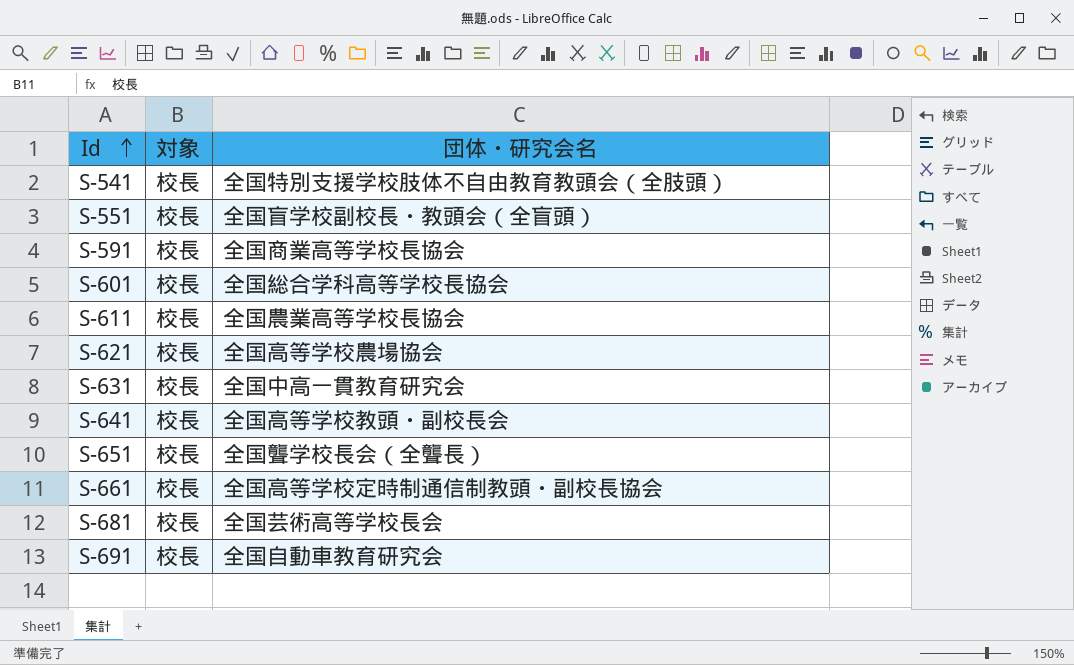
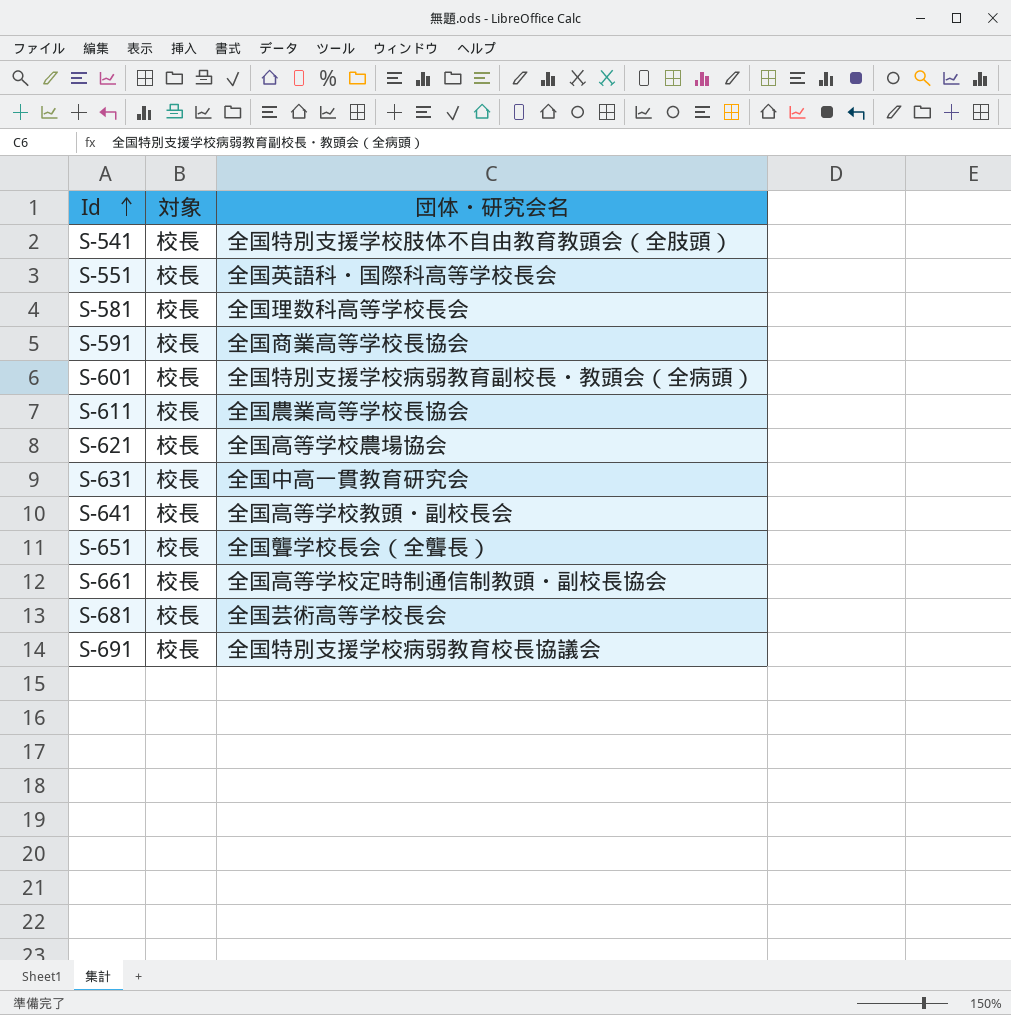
S-551 | 団体・研究会名: 全国盲学校副校長・教頭会（全盲頭） -> 全国英語科・国際科高等学校長会
row S-581: none -> 校長 | 全国理数科高等学校長会
S-601 | 団体・研究会名: 全国総合学科高等学校長協会 -> 全国特別支援学校病弱教育副校長・教頭会（全病頭）
S-691 | 団体・研究会名: 全国自動車教育研究会 -> 全国特別支援学校病弱教育校長協議会

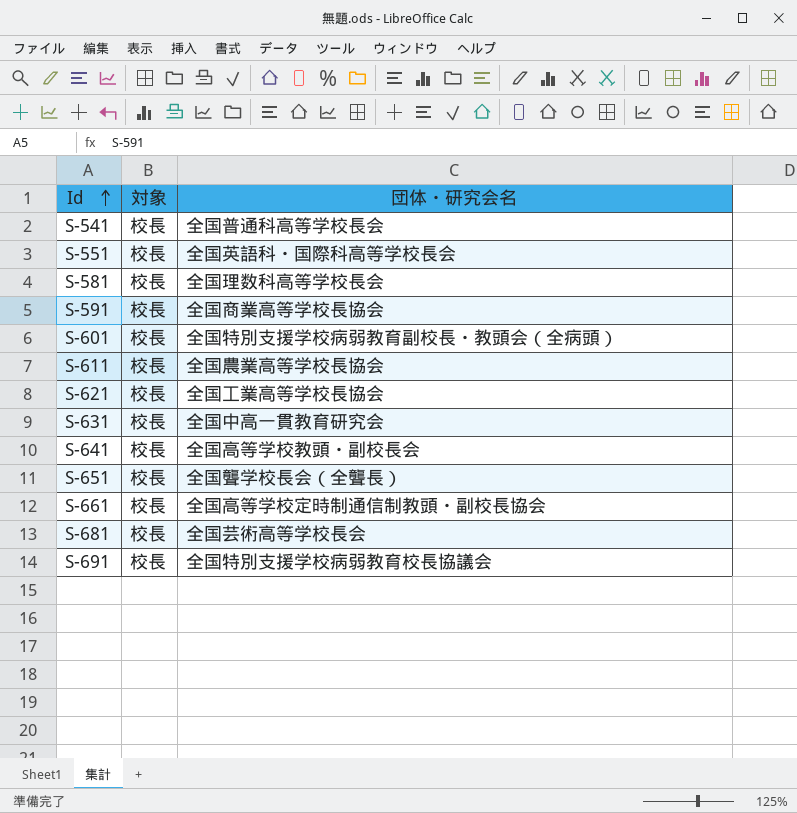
S-541 | 団体・研究会名: 全国特別支援学校肢体不自由教育教頭会（全肢頭） -> 全国普通科高等学校長会
S-621 | 団体・研究会名: 全国高等学校農場協会 -> 全国工業高等学校長協会

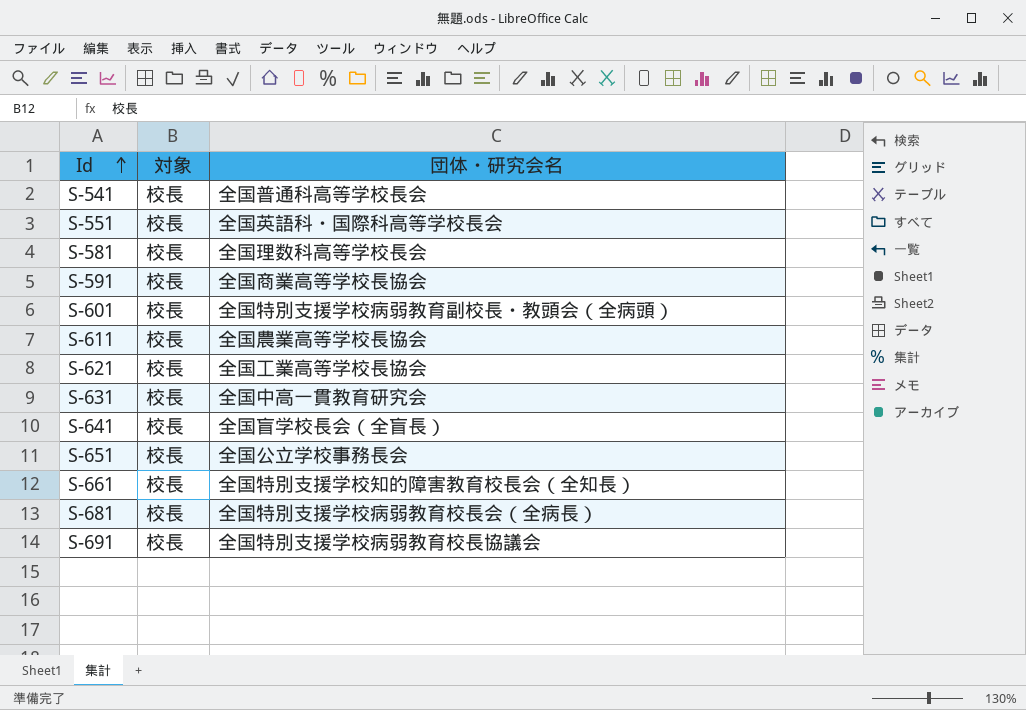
S-641 | 団体・研究会名: 全国高等学校教頭・副校長会 -> 全国盲学校長会（全盲長）
S-651 | 団体・研究会名: 全国聾学校長会（全聾長） -> 全国公立学校事務長会
S-661 | 団体・研究会名: 全国高等学校定時制通信制教頭・副校長協会 -> 全国特別支援学校知的障害教育校長会（全知長）
S-681 | 団体・研究会名: 全国芸術高等学校長会 -> 全国特別支援学校病弱教育校長会（全病長）

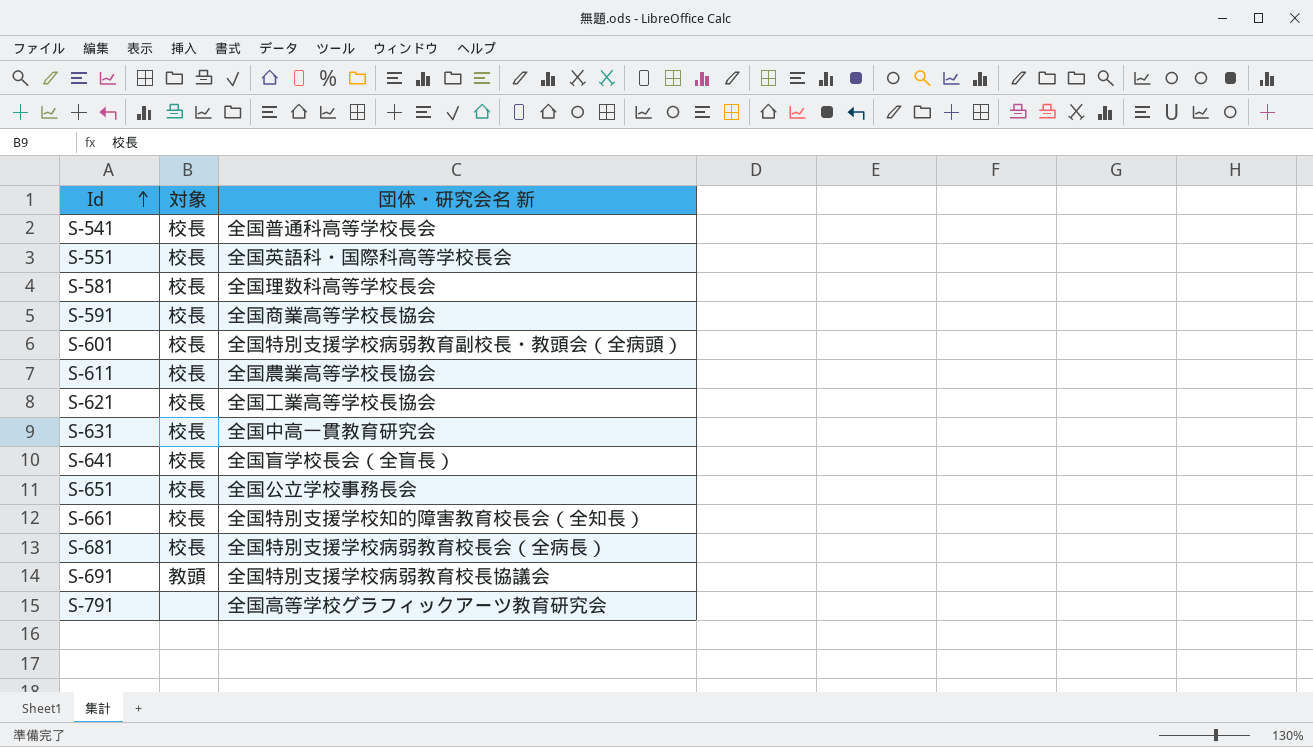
column name: 団体・研究会名 -> 団体・研究会名 新
S-691 | 対象: 校長 -> 教頭
row S-791: none -> none | 全国高等学校グラフィックアーツ教育研究会

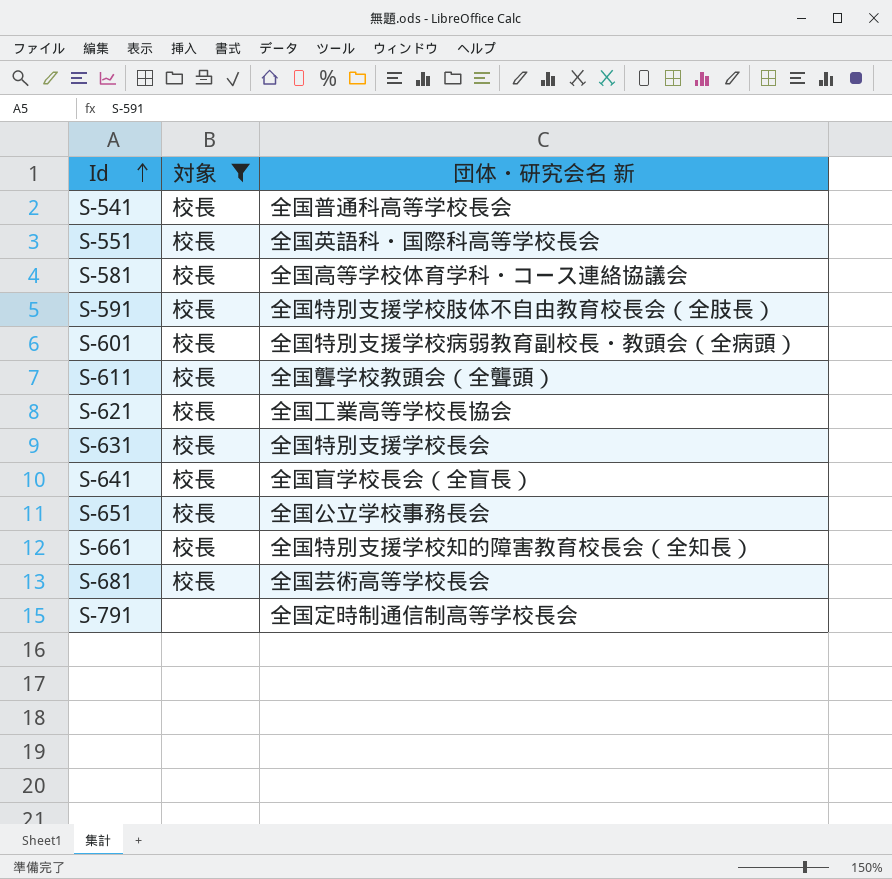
filter: none -> 対象 != 教頭
S-581 | 団体・研究会名 新: 全国理数科高等学校長会 -> 全国高等学校体育学科・コース連絡協議会
S-591 | 団体・研究会名 新: 全国商業高等学校長協会 -> 全国特別支援学校肢体不自由教育校長会（全肢長）
S-611 | 団体・研究会名 新: 全国農業高等学校長協会 -> 全国聾学校教頭会（全聾頭）
S-631 | 団体・研究会名 新: 全国中高一貫教育研究会 -> 全国特別支援学校長会
S-681 | 団体・研究会名 新: 全国特別支援学校病弱教育校長会（全病長） -> 全国芸術高等学校長会
S-791 | 団体・研究会名 新: 全国高等学校グラフィックアーツ教育研究会 -> 全国定時制通信制高等学校長会

